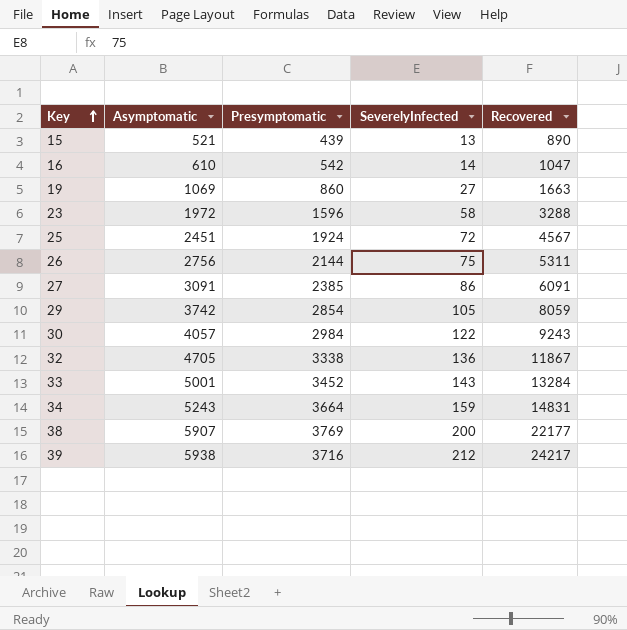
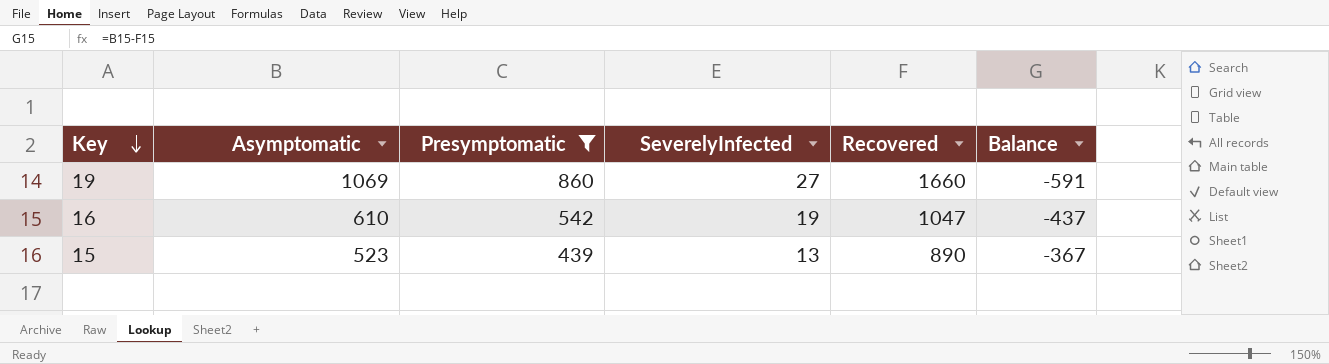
filter: none -> Presymptomatic <= 860
row order: Key ascending -> Key descending
column Balance | formula: none -> [Asymptomatic] - [Recovered]
19 | Recovered: 1663 -> 1660
16 | SeverelyInfected: 14 -> 19
15 | Asymptomatic: 521 -> 523

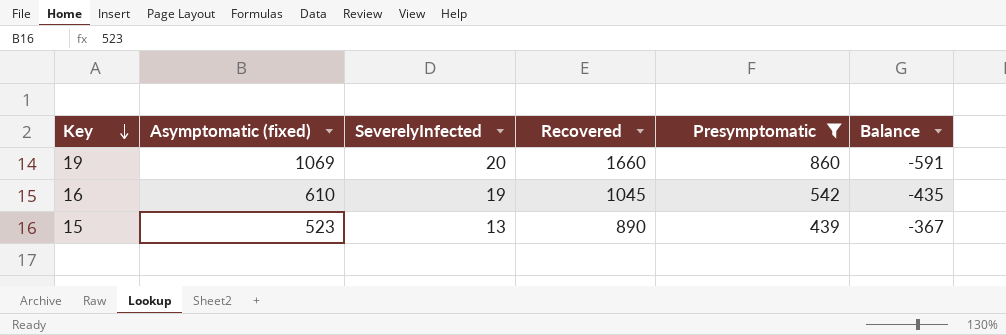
column name: Asymptomatic -> Asymptomatic (fixed)
column Presymptomatic | position: 3 -> 5
19 | SeverelyInfected: 27 -> 20
16 | Recovered: 1047 -> 1045
16 | Balance: -437 -> -435

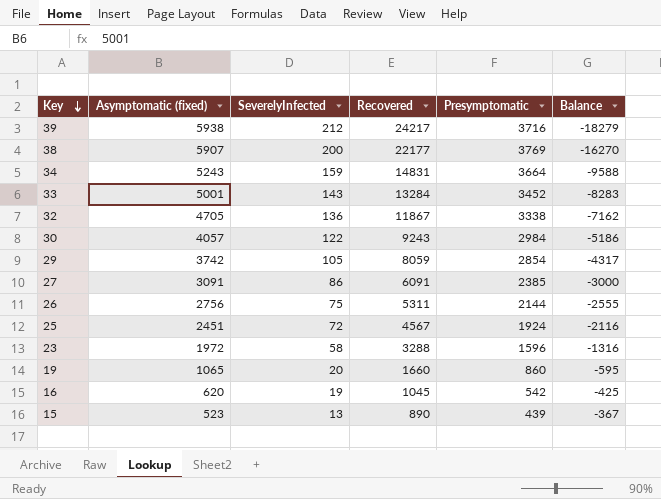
filter: Presymptomatic <= 860 -> none
19 | Asymptomatic (fixed): 1069 -> 1065
19 | Balance: -591 -> -595
16 | Asymptomatic (fixed): 610 -> 620
16 | Balance: -435 -> -425

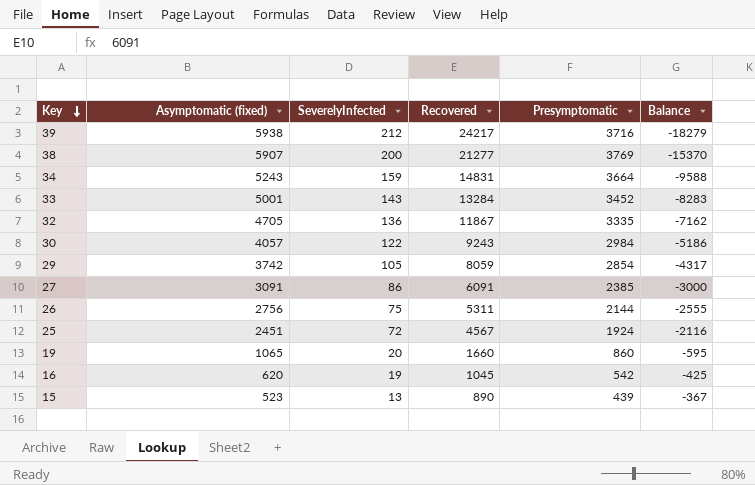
row 23: 1972 | 58 | 3288 | 1596 | -1316 -> none
38 | Recovered: 22177 -> 21277
38 | Balance: -16270 -> -15370
32 | Presymptomatic: 3338 -> 3335

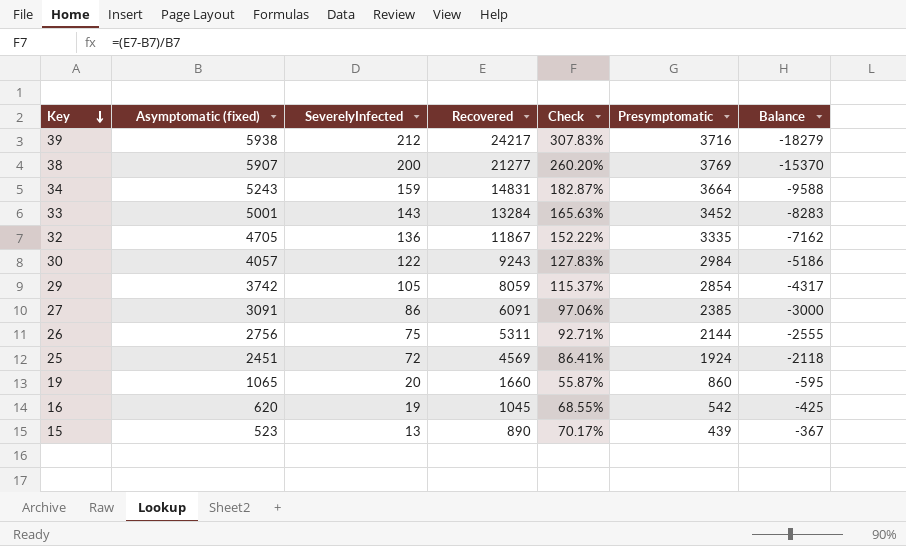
column Check | formula: none -> ([Recovered] - [Asymptomatic (fixed)]) / [Asymptomatic (fixed)]
25 | Recovered: 4567 -> 4569
25 | Balance: -2116 -> -2118

